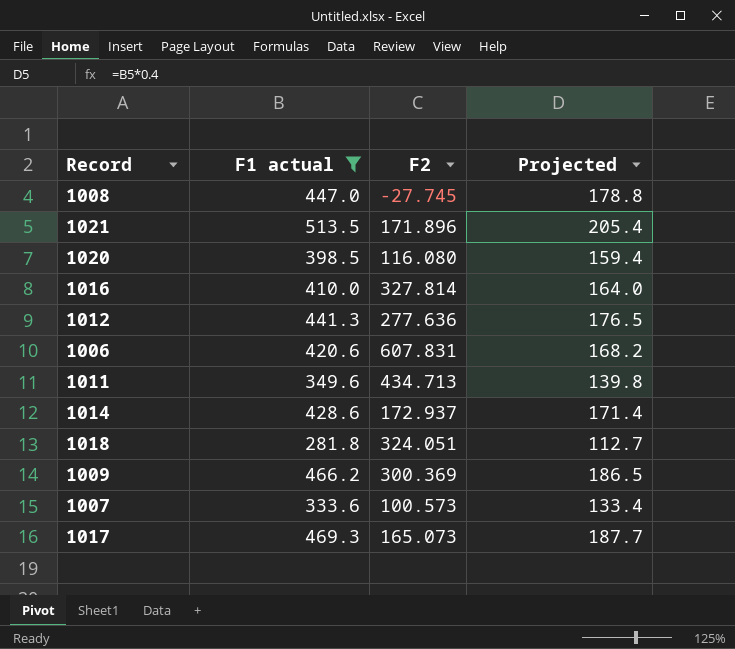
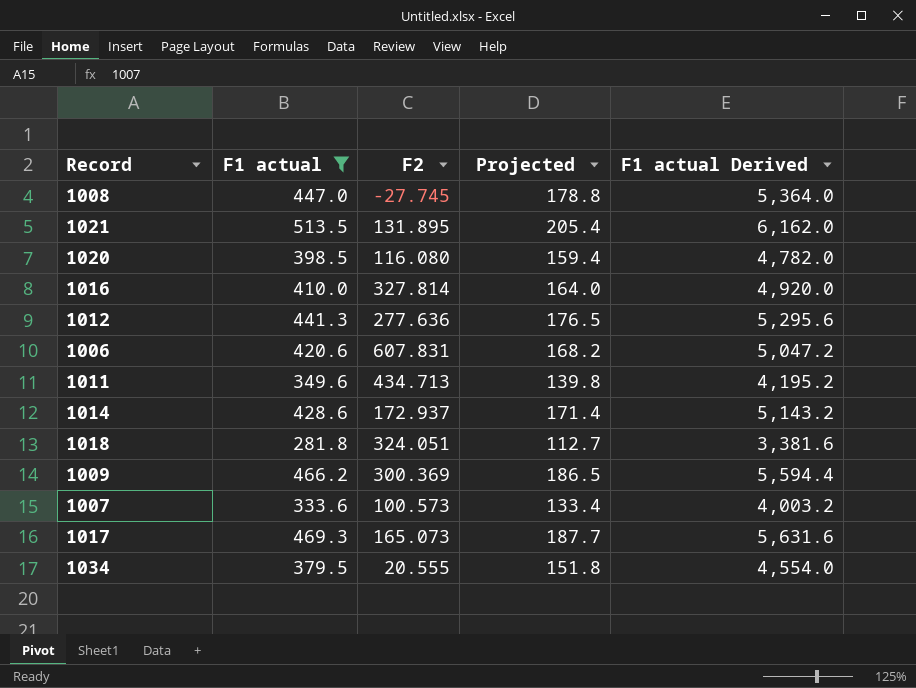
column F1 actual Derived | formula: none -> [F1 actual] * 12
1021 | F2: 171.896 -> 131.895
row 1034: none -> 379.5 | 20.555 | 151.8 | 4,554.0

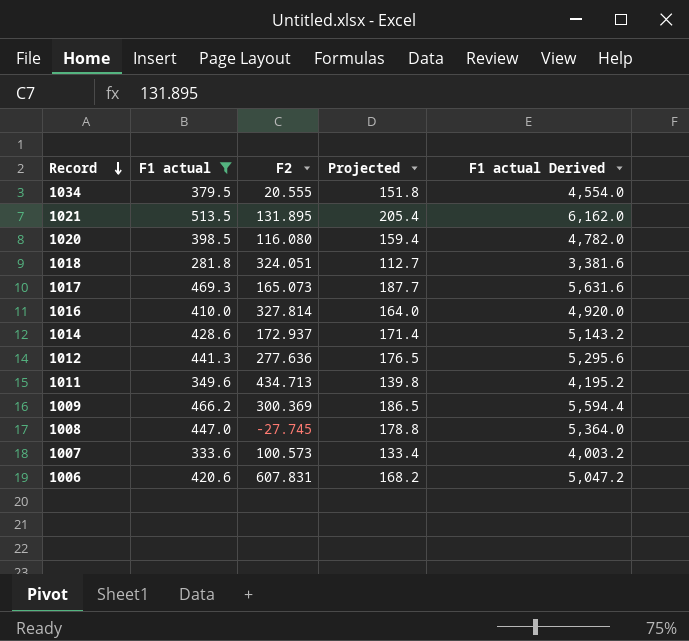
row order: none -> Record descending

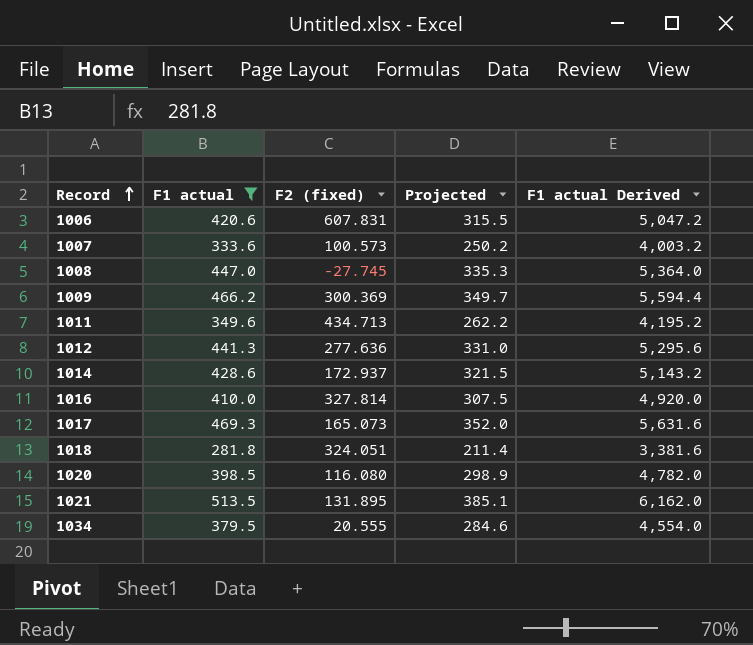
row order: Record descending -> Record ascending
column name: F2 -> F2 (fixed)
column Projected | formula: [F1 actual] * 0.4 -> [F1 actual] * 0.75

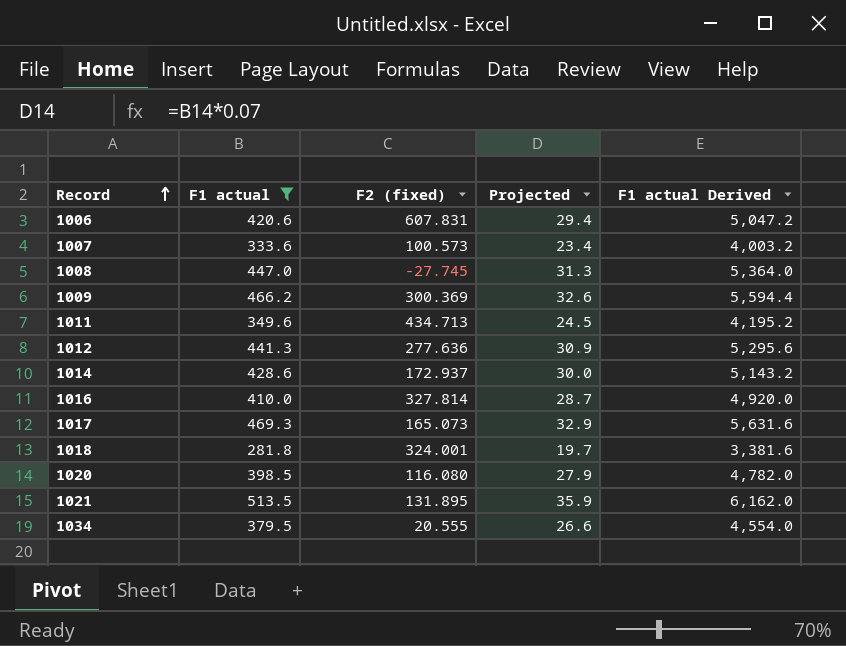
column Projected | formula: [F1 actual] * 0.75 -> [F1 actual] * 0.07
1018 | F2 (fixed): 324.051 -> 324.001

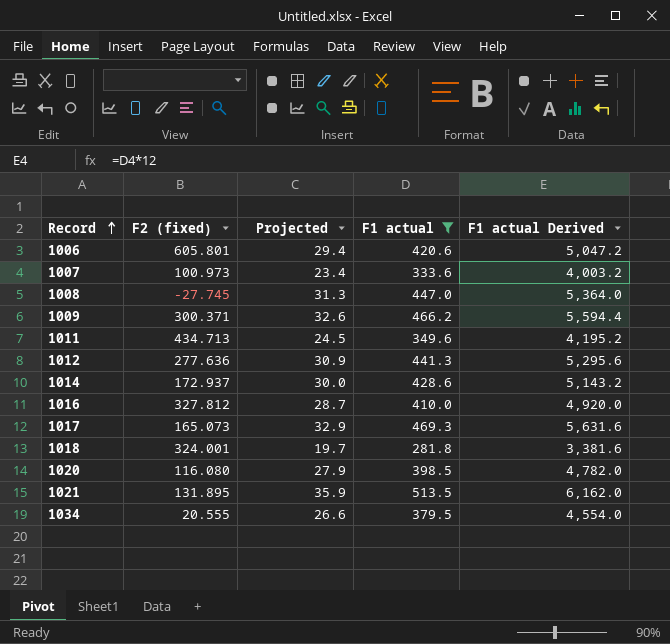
column F1 actual | position: 2 -> 4
1006 | F2 (fixed): 607.831 -> 605.801
1007 | F2 (fixed): 100.573 -> 100.973
1009 | F2 (fixed): 300.369 -> 300.371
1016 | F2 (fixed): 327.814 -> 327.812

